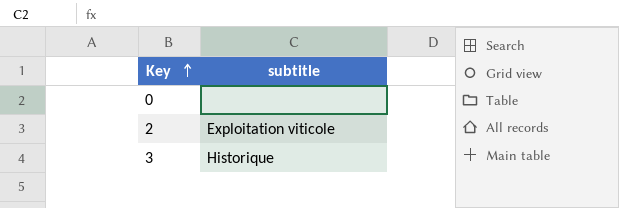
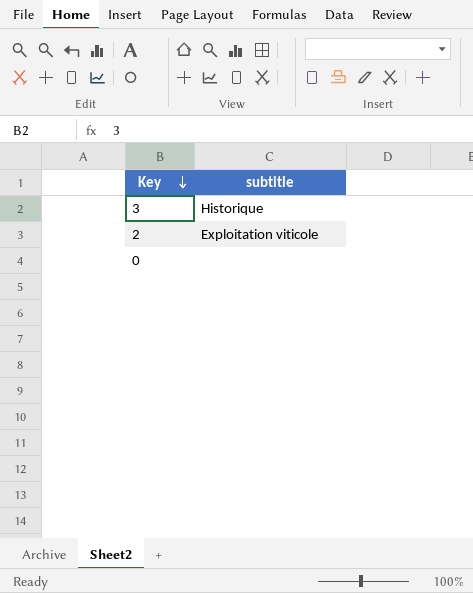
row order: Key ascending -> Key descending

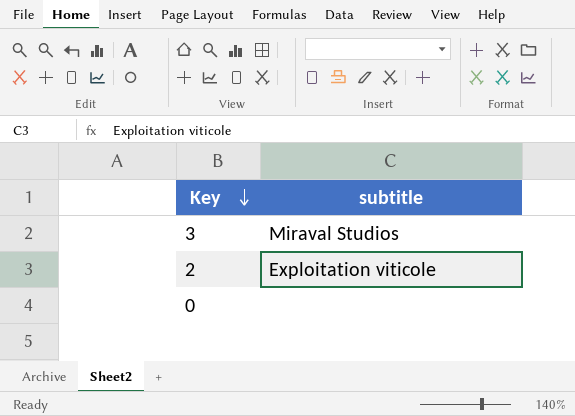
3 | subtitle: Historique -> Miraval Studios

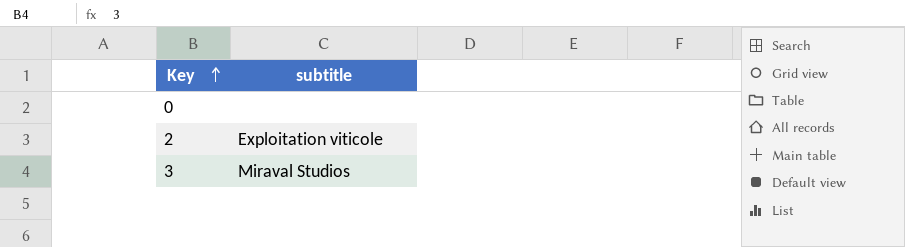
row order: Key descending -> Key ascending

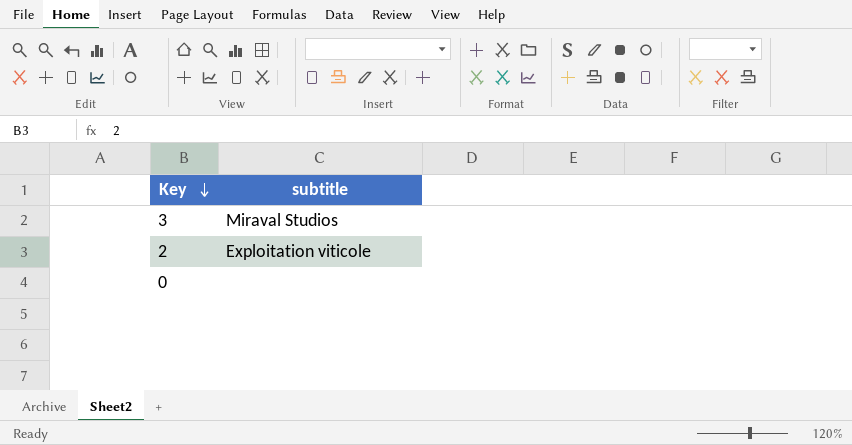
row order: Key ascending -> Key descending

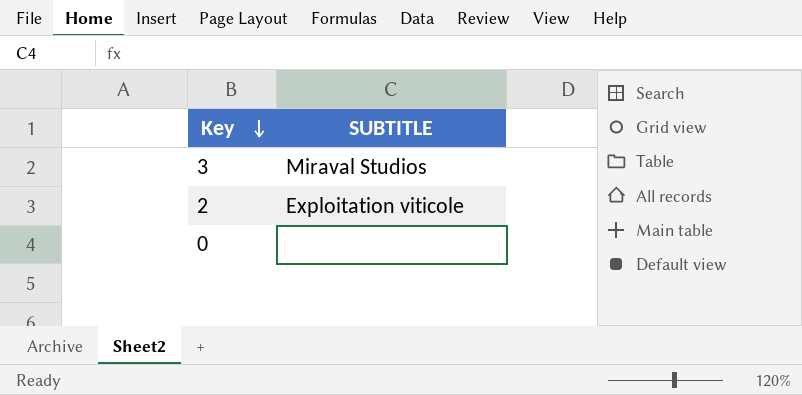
column name: subtitle -> SUBTITLE

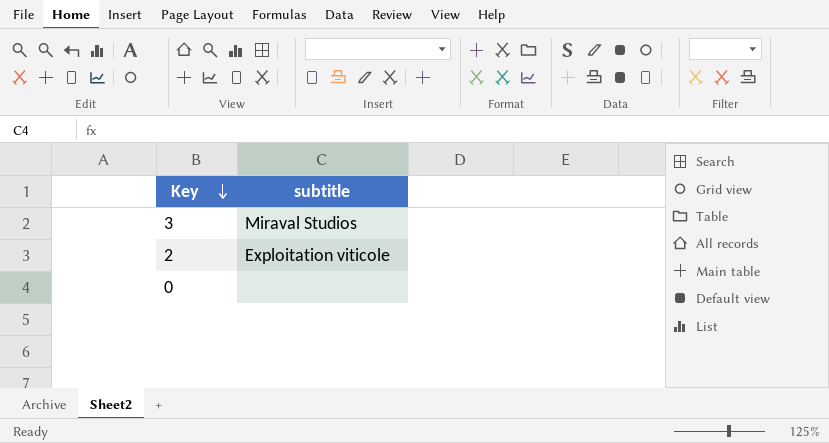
column name: SUBTITLE -> subtitle

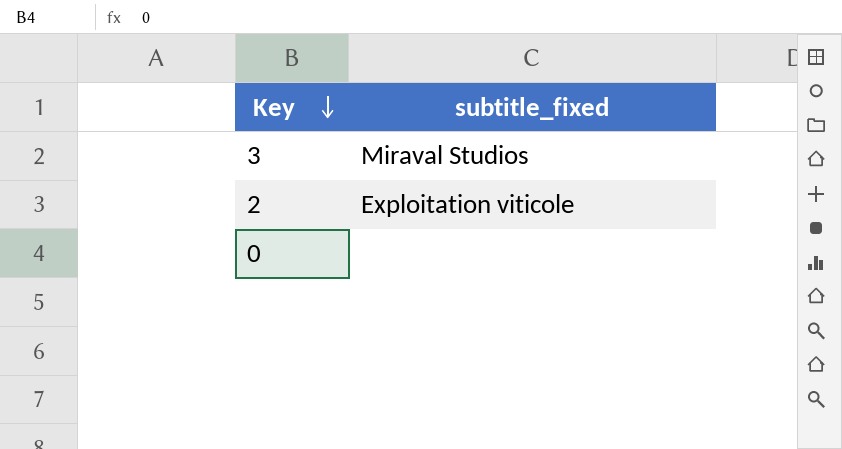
column name: subtitle -> subtitle_fixed

